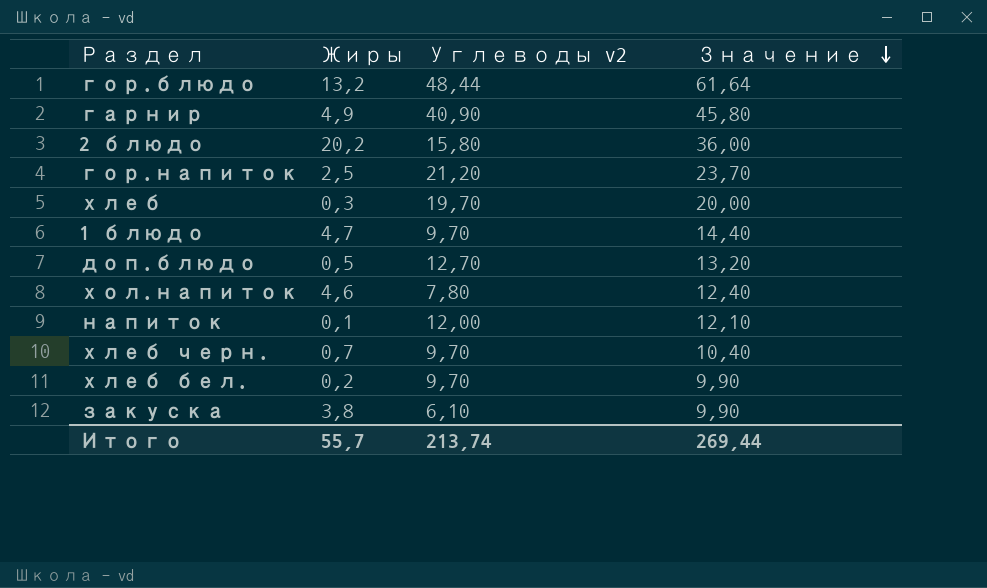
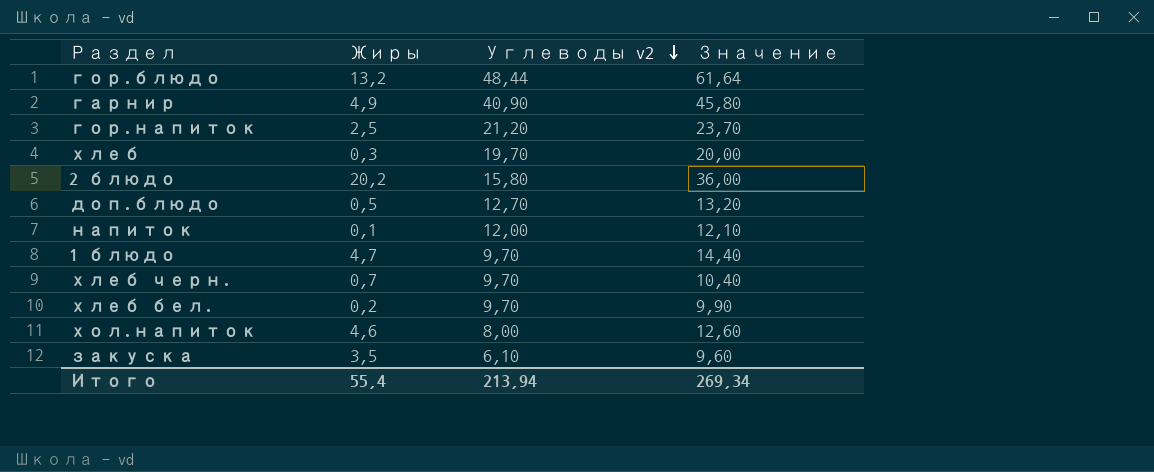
row order: Значение descending -> Углеводы v2 descending
хол.напиток | Углеводы v2: 7,80 -> 8,00
хол.напиток | Значение: 12,40 -> 12,60
закуска | Жиры: 3,8 -> 3,5
закуска | Значение: 9,90 -> 9,60
Итого | Жиры: 55,7 -> 55,4
Итого | Углеводы v2: 213,74 -> 213,94
Итого | Значение: 269,44 -> 269,34

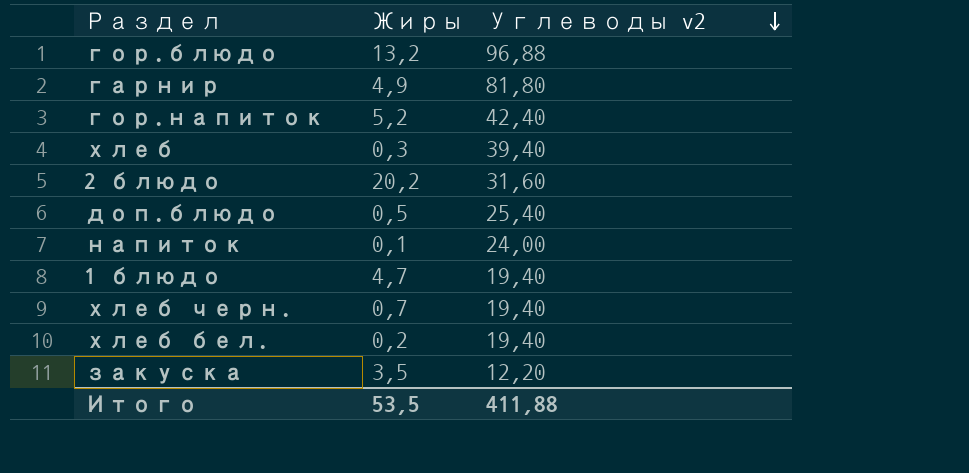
column Значение | formula: [Жиры] + [Углеводы v2] -> none
row хол.напиток: 4,6 | 8,00 | 12,60 -> none
гор.блюдо | Углеводы v2: 48,44 -> 96,88
гарнир | Углеводы v2: 40,90 -> 81,80
гор.напиток | Жиры: 2,5 -> 5,2
гор.напиток | Углеводы v2: 21,20 -> 42,40
хлеб | Углеводы v2: 19,70 -> 39,40
2 блюдо | Углеводы v2: 15,80 -> 31,60
доп.блюдо | Углеводы v2: 12,70 -> 25,40
напиток | Углеводы v2: 12,00 -> 24,00
1 блюдо | Углеводы v2: 9,70 -> 19,40
хлеб черн. | Углеводы v2: 9,70 -> 19,40
хлеб бел. | Углеводы v2: 9,70 -> 19,40
закуска | Углеводы v2: 6,10 -> 12,20
Итого | Жиры: 55,4 -> 53,5
Итого | Углеводы v2: 213,94 -> 411,88

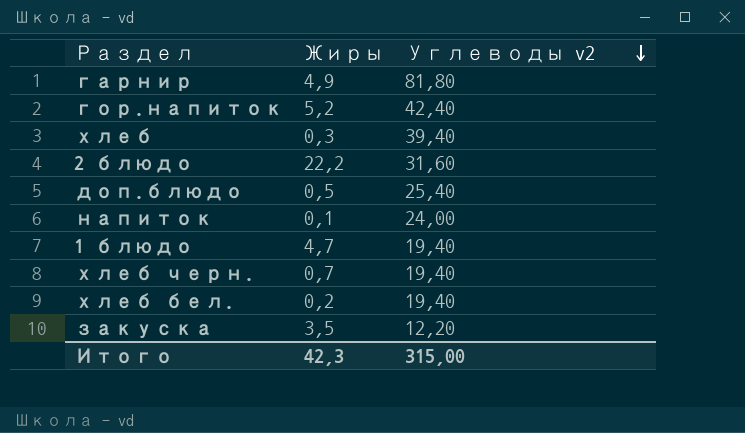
row гор.блюдо: 13,2 | 96,88 -> none
2 блюдо | Жиры: 20,2 -> 22,2
Итого | Жиры: 53,5 -> 42,3
Итого | Углеводы v2: 411,88 -> 315,00

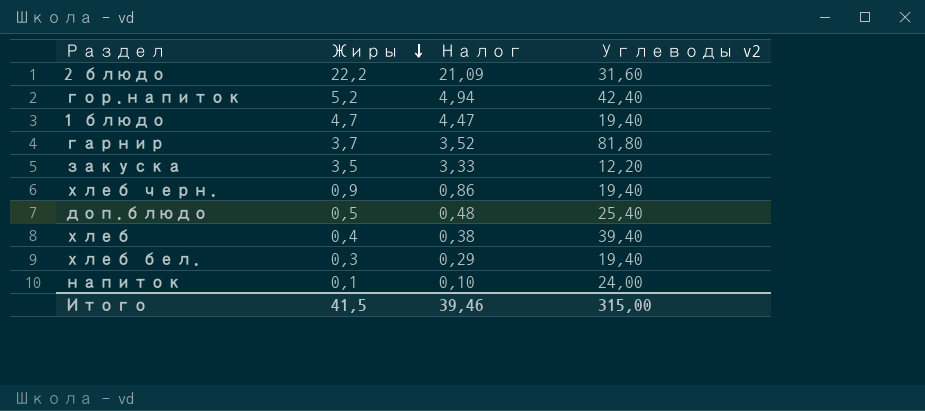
row order: Углеводы v2 descending -> Жиры descending
column Налог | formula: none -> [Жиры] * 0,95
гарнир | Жиры: 4,9 -> 3,7
хлеб черн. | Жиры: 0,7 -> 0,9
хлеб | Жиры: 0,3 -> 0,4
хлеб бел. | Жиры: 0,2 -> 0,3
Итого | Жиры: 42,3 -> 41,5

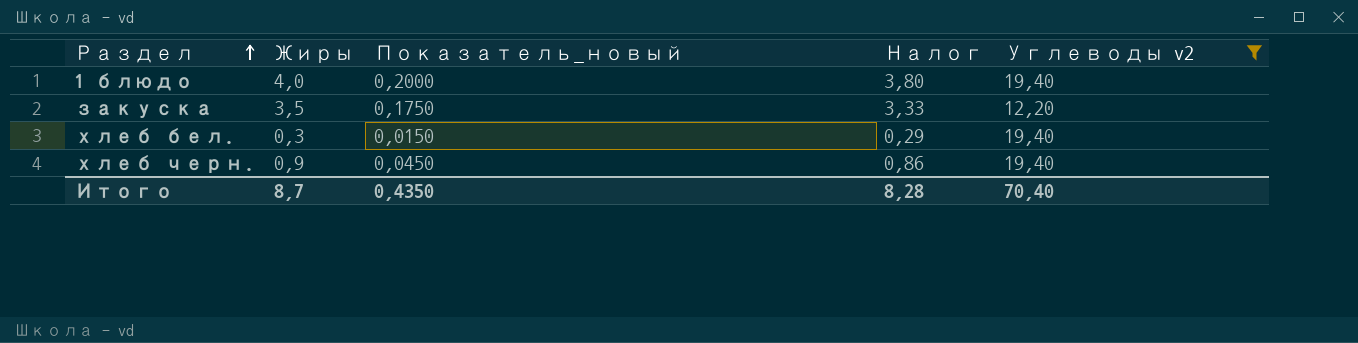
filter: none -> Углеводы v2 <= 19,40
row order: Жиры descending -> Раздел ascending
column Показатель_новый | formula: none -> [Жиры] * 0,05
1 блюдо | Жиры: 4,7 -> 4,0
1 блюдо | Налог: 4,47 -> 3,80
Итого | Жиры: 41,5 -> 8,7
Итого | Налог: 39,46 -> 8,28
Итого | Углеводы v2: 315,00 -> 70,40

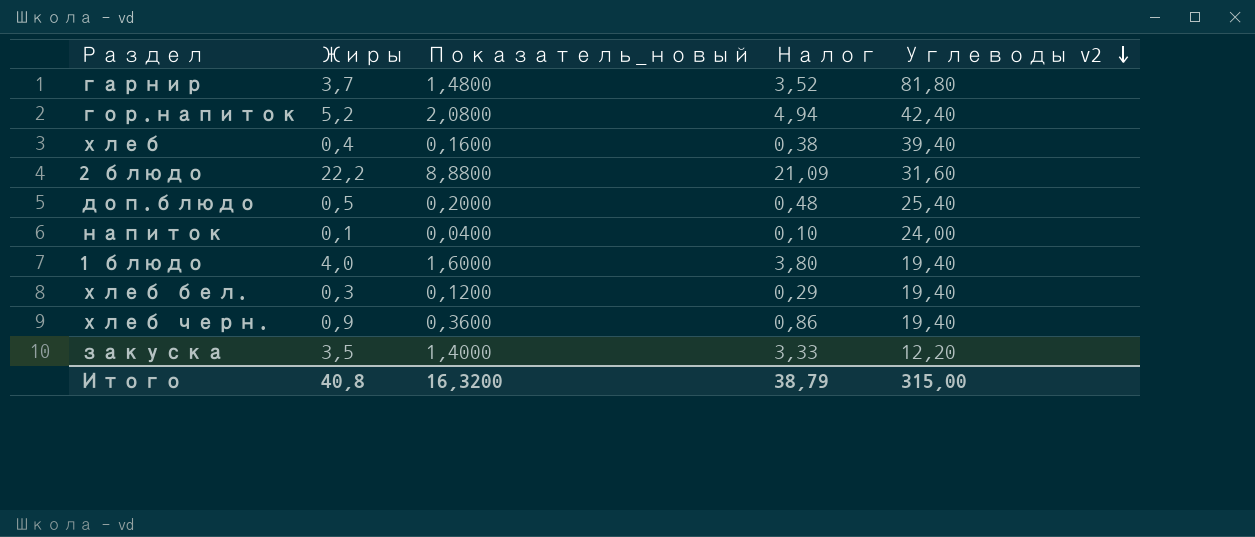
filter: Углеводы v2 <= 19,40 -> none
row order: Раздел ascending -> Углеводы v2 descending
column Показатель_новый | formula: [Жиры] * 0,05 -> [Жиры] * 0,4
Итого | Жиры: 8,7 -> 40,8
Итого | Показатель_новый: 0,4350 -> 16,3200
Итого | Налог: 8,28 -> 38,79
Итого | Углеводы v2: 70,40 -> 315,00

